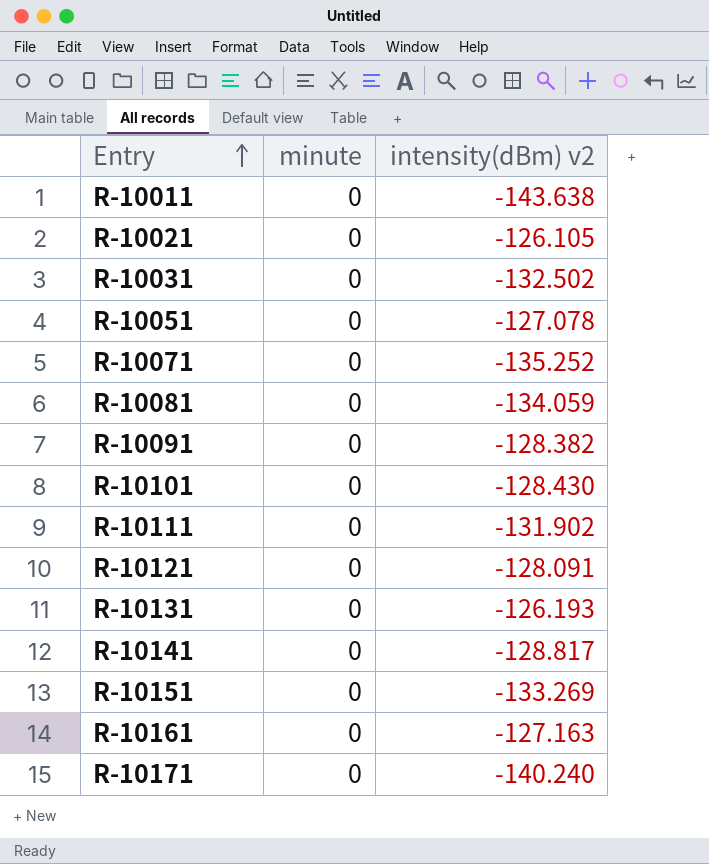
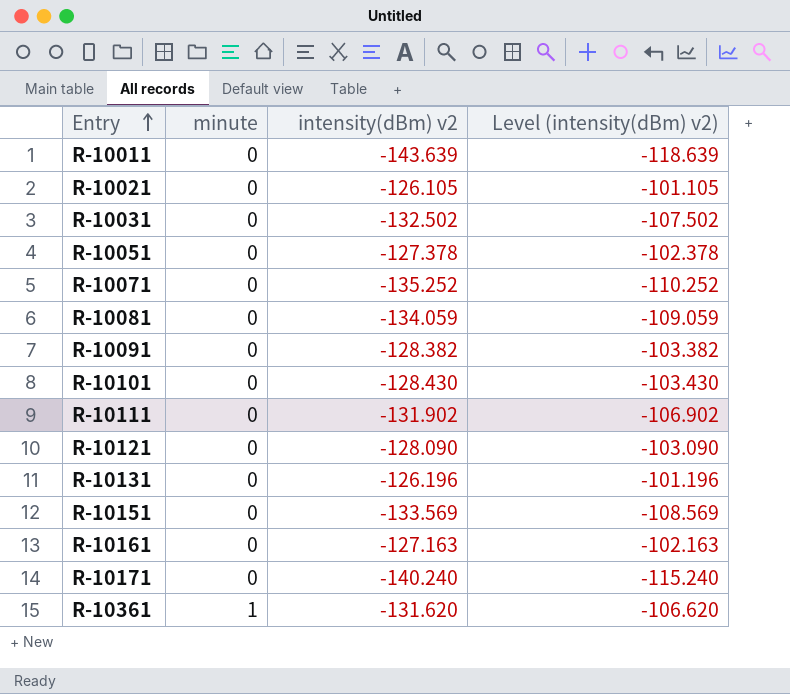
column Level (intensity(dBm) v2) | formula: none -> [intensity(dBm) v2] + 25
row R-10141: 0 | -128.817 -> none
R-10011 | intensity(dBm) v2: -143.638 -> -143.639
R-10051 | intensity(dBm) v2: -127.078 -> -127.378
R-10121 | intensity(dBm) v2: -128.091 -> -128.090
R-10131 | intensity(dBm) v2: -126.193 -> -126.196
R-10151 | intensity(dBm) v2: -133.269 -> -133.569
row R-10361: none -> 1 | -131.620 | -106.620

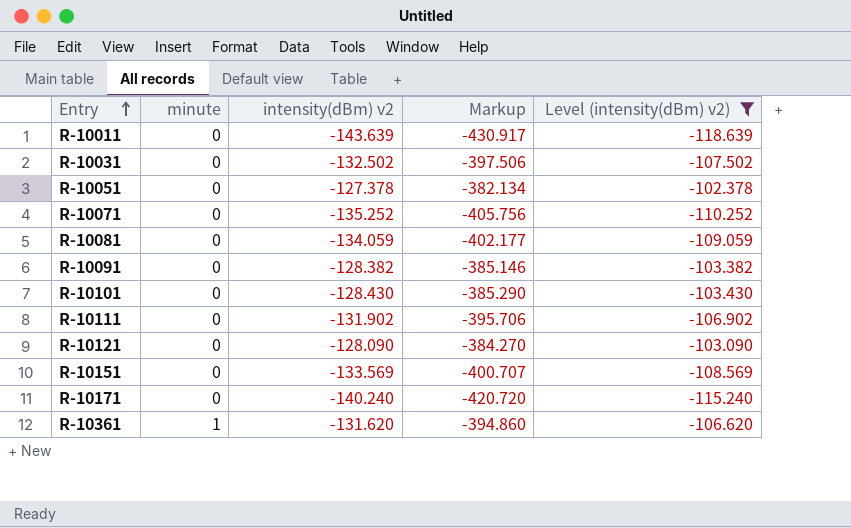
filter: none -> Level (intensity(dBm) v2) <= -102.378
column Markup | formula: none -> [intensity(dBm) v2] * 3

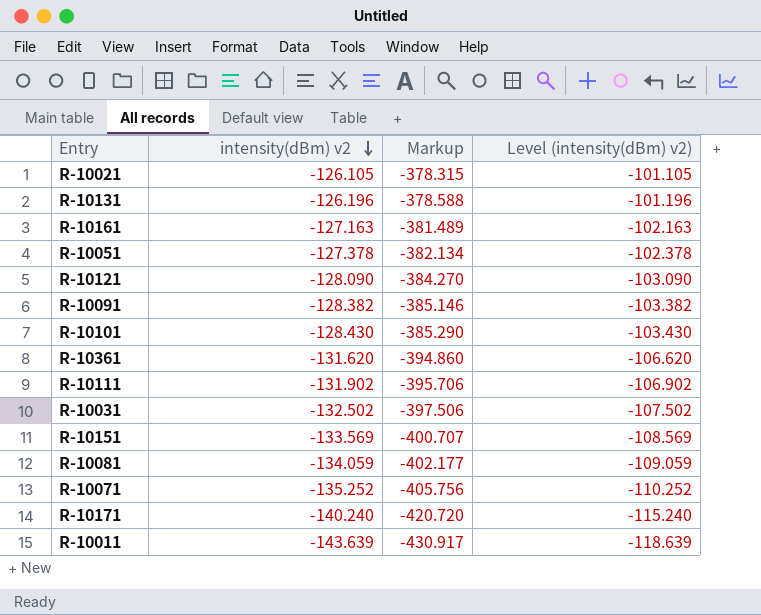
filter: Level (intensity(dBm) v2) <= -102.378 -> none
row order: Entry ascending -> intensity(dBm) v2 descending
column minute | position: 2 -> none

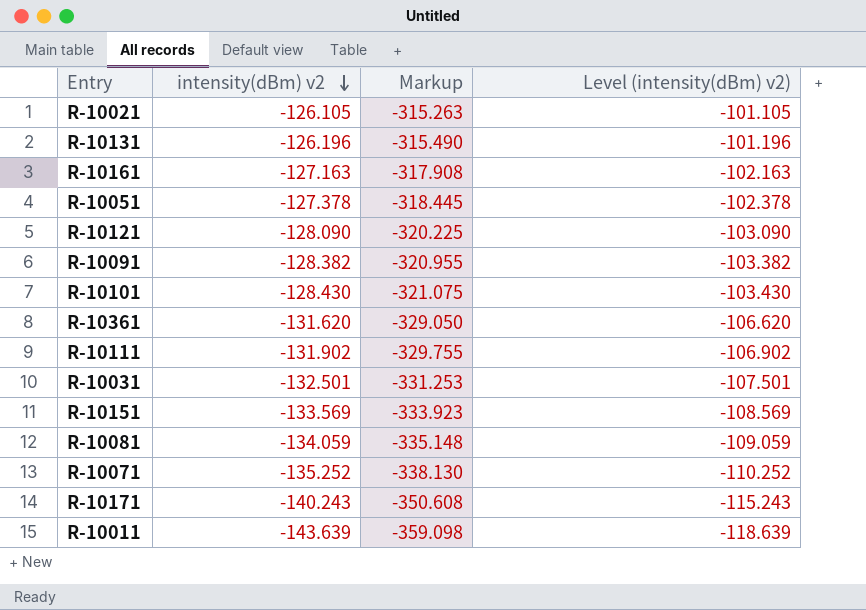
column Markup | formula: [intensity(dBm) v2] * 3 -> [intensity(dBm) v2] * 2.5
R-10031 | intensity(dBm) v2: -132.502 -> -132.501
R-10031 | Level (intensity(dBm) v2): -107.502 -> -107.501
R-10171 | intensity(dBm) v2: -140.240 -> -140.243
R-10171 | Level (intensity(dBm) v2): -115.240 -> -115.243

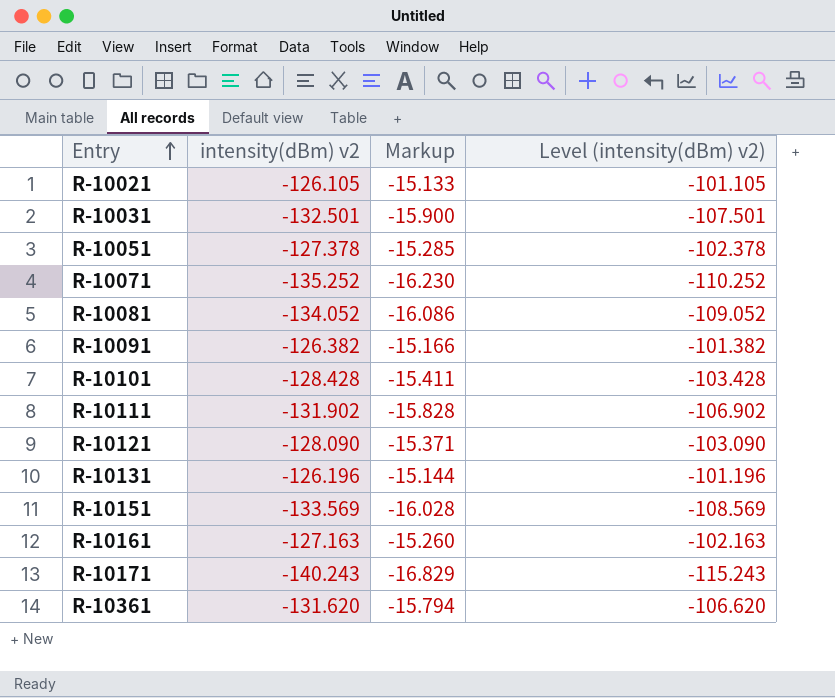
row order: intensity(dBm) v2 descending -> Entry ascending
column Markup | formula: [intensity(dBm) v2] * 2.5 -> [intensity(dBm) v2] * 0.12
row R-10011: -143.639 | -359.098 | -118.639 -> none
R-10081 | intensity(dBm) v2: -134.059 -> -134.052
R-10081 | Level (intensity(dBm) v2): -109.059 -> -109.052
R-10091 | intensity(dBm) v2: -128.382 -> -126.382
R-10091 | Level (intensity(dBm) v2): -103.382 -> -101.382
R-10101 | intensity(dBm) v2: -128.430 -> -128.428
R-10101 | Level (intensity(dBm) v2): -103.430 -> -103.428

